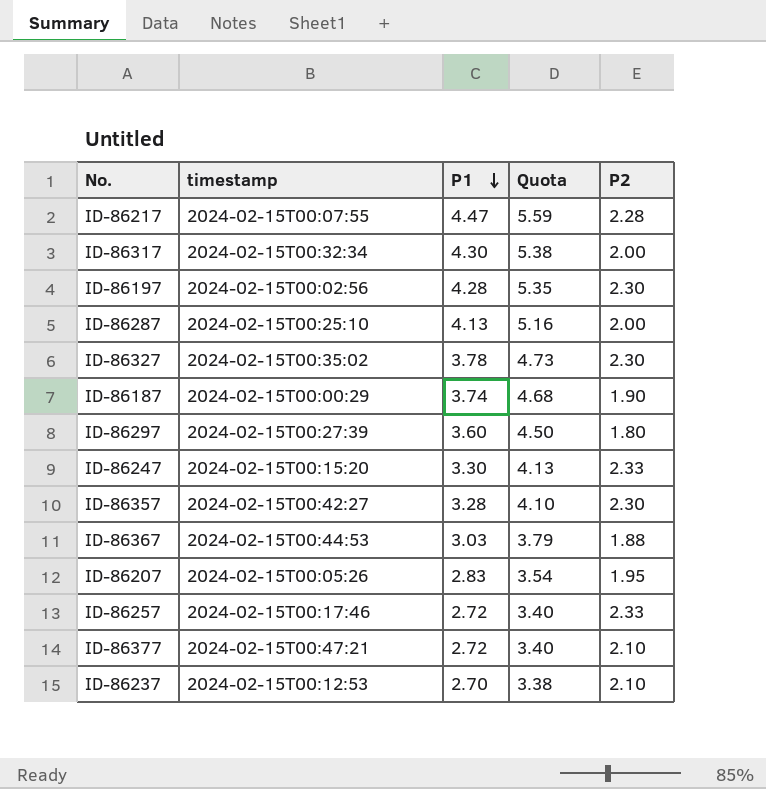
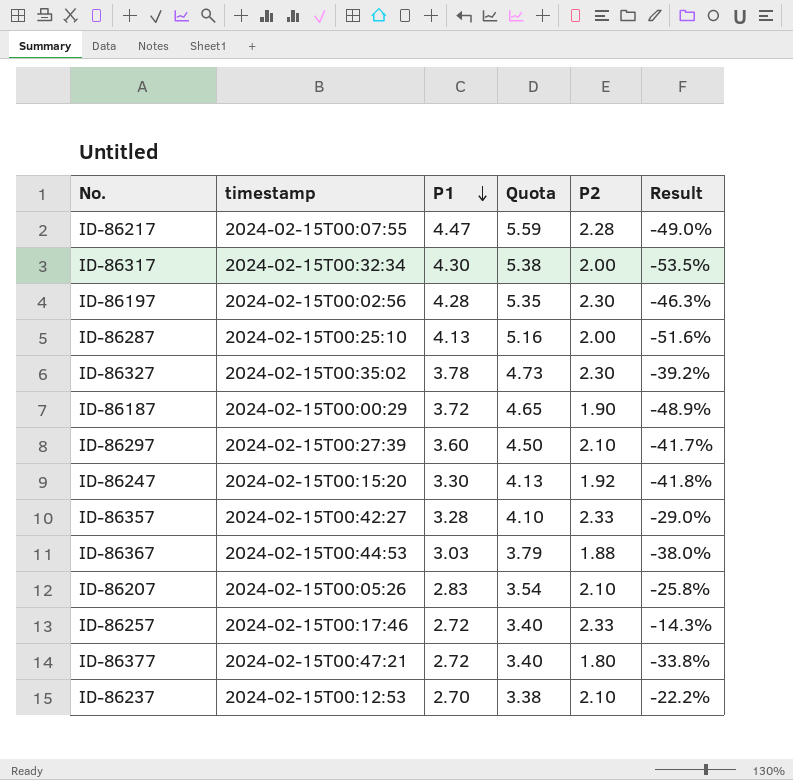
column Result | formula: none -> ([P2] - [P1]) / [P1]
ID-86187 | P1: 3.74 -> 3.72
ID-86187 | Quota: 4.68 -> 4.65
ID-86297 | P2: 1.80 -> 2.10
ID-86247 | P2: 2.33 -> 1.92
ID-86357 | P2: 2.30 -> 2.33
ID-86207 | P2: 1.95 -> 2.10
ID-86377 | P2: 2.10 -> 1.80

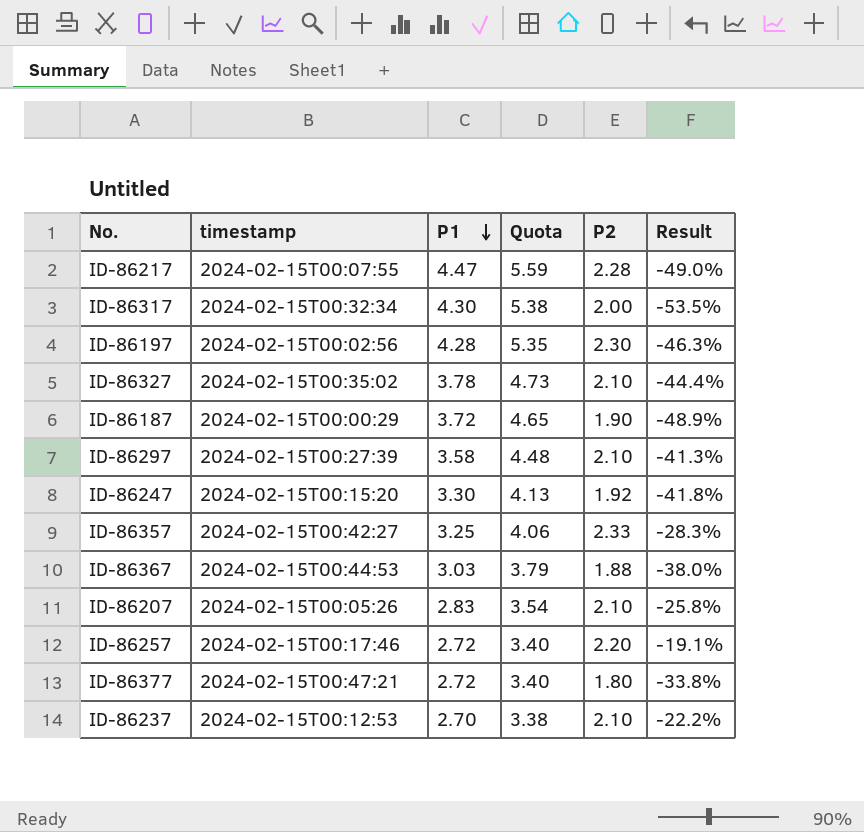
row ID-86287: 2024-02-15T00:25:10 | 4.13 | 5.16 | 2.00 | -51.6% -> none
ID-86327 | P2: 2.30 -> 2.10
ID-86327 | Result: -39.2% -> -44.4%
ID-86297 | P1: 3.60 -> 3.58
ID-86297 | Quota: 4.50 -> 4.48
ID-86297 | Result: -41.7% -> -41.3%
ID-86357 | P1: 3.28 -> 3.25
ID-86357 | Quota: 4.10 -> 4.06
ID-86357 | Result: -29.0% -> -28.3%
ID-86257 | P2: 2.33 -> 2.20
ID-86257 | Result: -14.3% -> -19.1%

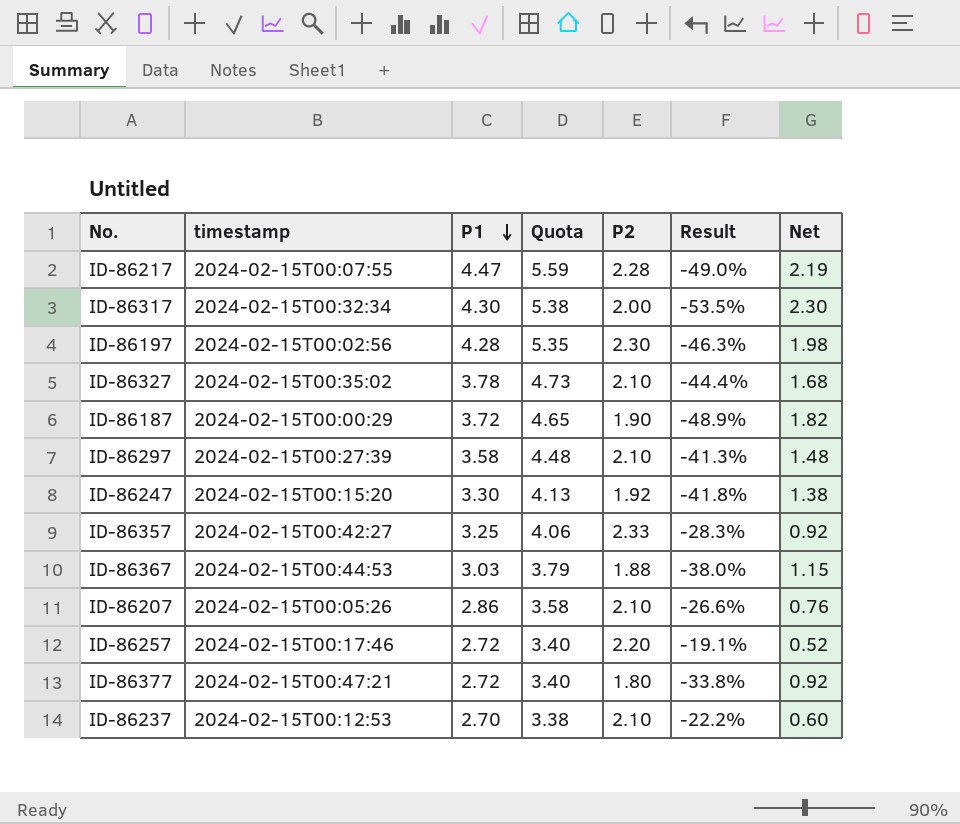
column Net | formula: none -> [P1] - [P2]
ID-86207 | P1: 2.83 -> 2.86
ID-86207 | Quota: 3.54 -> 3.58
ID-86207 | Result: -25.8% -> -26.6%

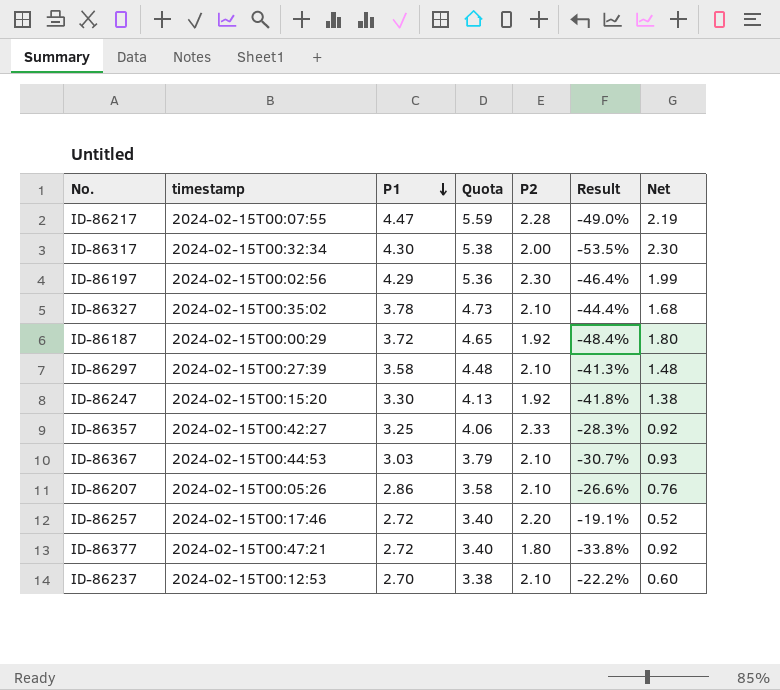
ID-86197 | P1: 4.28 -> 4.29
ID-86197 | Quota: 5.35 -> 5.36
ID-86197 | Result: -46.3% -> -46.4%
ID-86197 | Net: 1.98 -> 1.99
ID-86187 | P2: 1.90 -> 1.92
ID-86187 | Result: -48.9% -> -48.4%
ID-86187 | Net: 1.82 -> 1.80
ID-86367 | P2: 1.88 -> 2.10
ID-86367 | Result: -38.0% -> -30.7%
ID-86367 | Net: 1.15 -> 0.93

